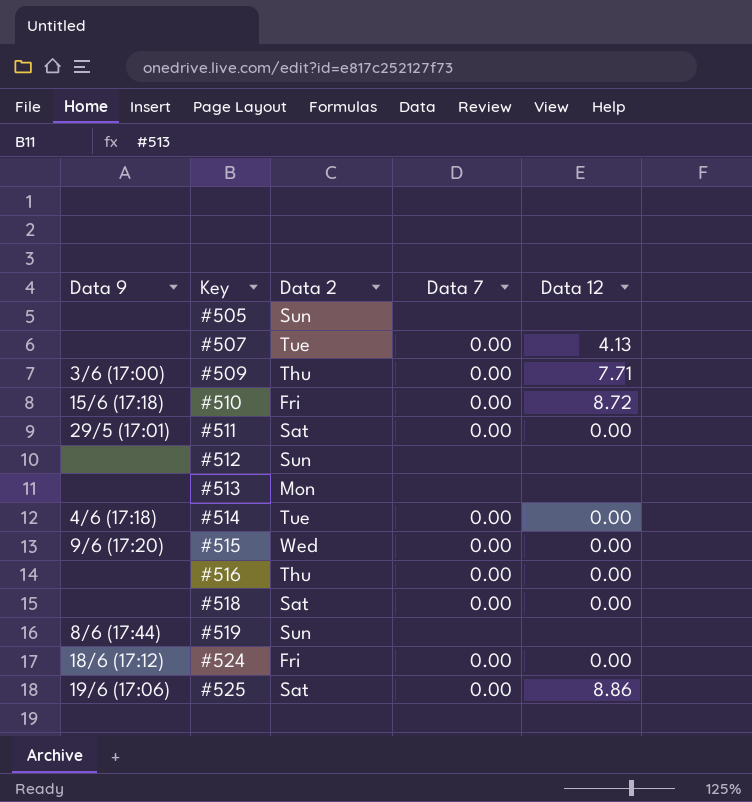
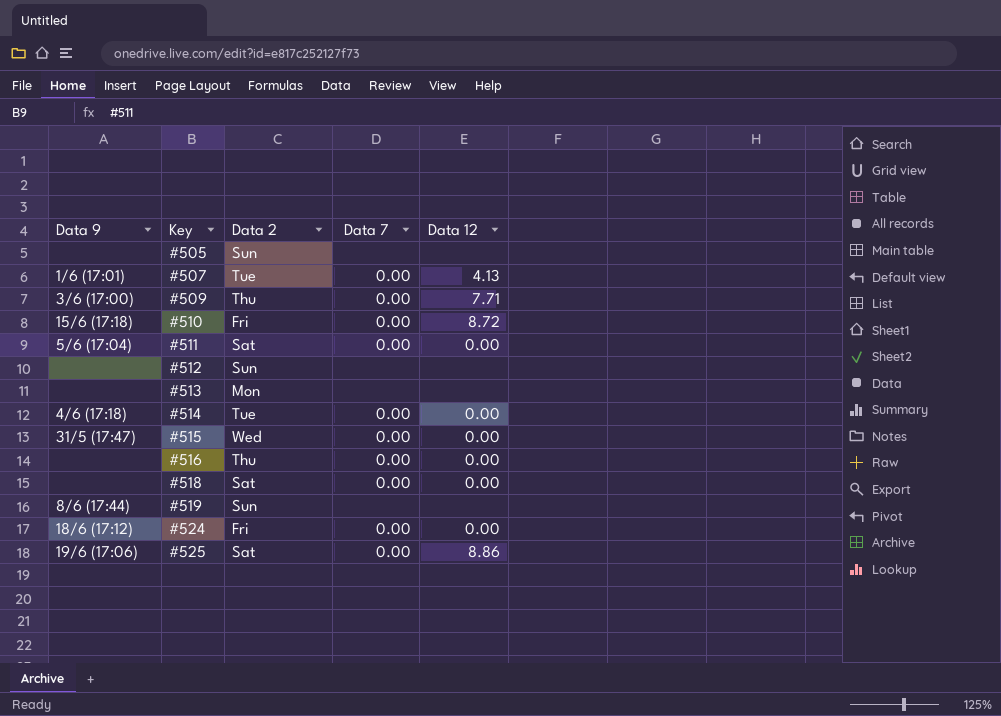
#507 | Data 9: none -> 1/6 (17:01)
#511 | Data 9: 29/5 (17:01) -> 5/6 (17:04)
#515 | Data 9: 9/6 (17:20) -> 31/5 (17:47)

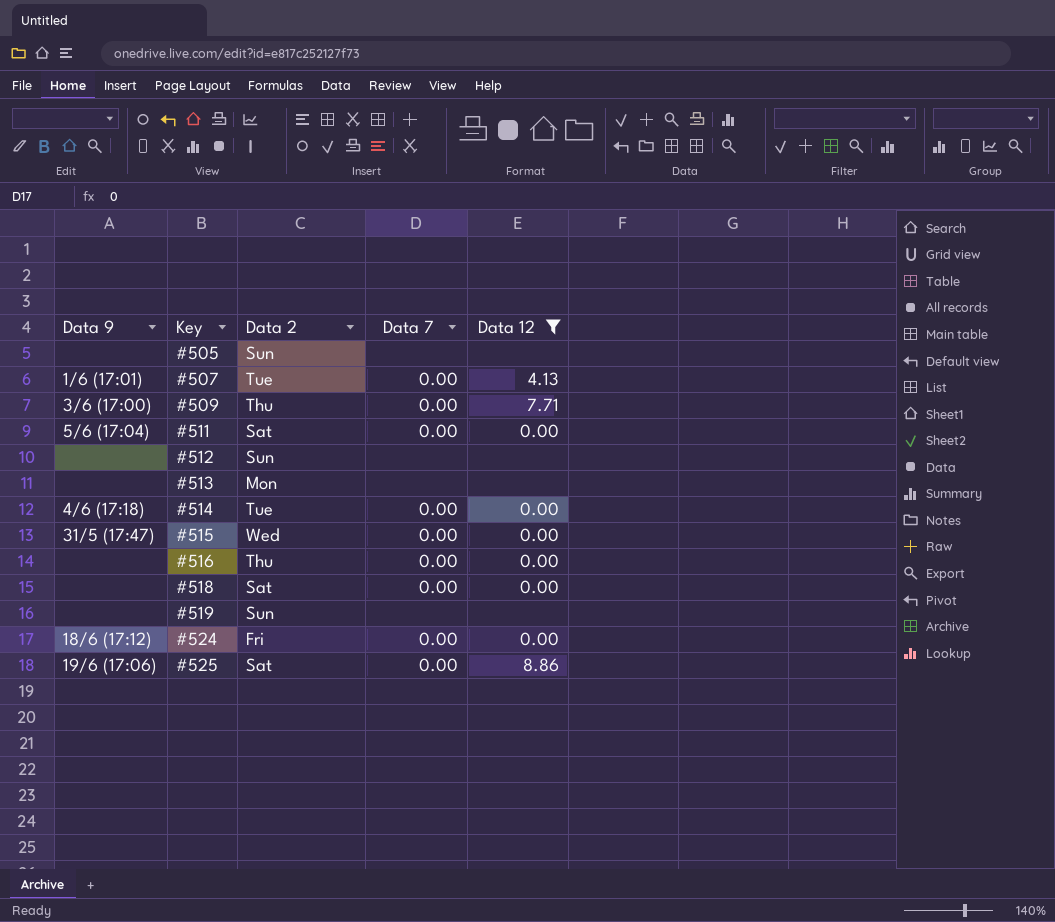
filter: none -> Data 12 != 8.72
#519 | Data 9: 8/6 (17:44) -> none

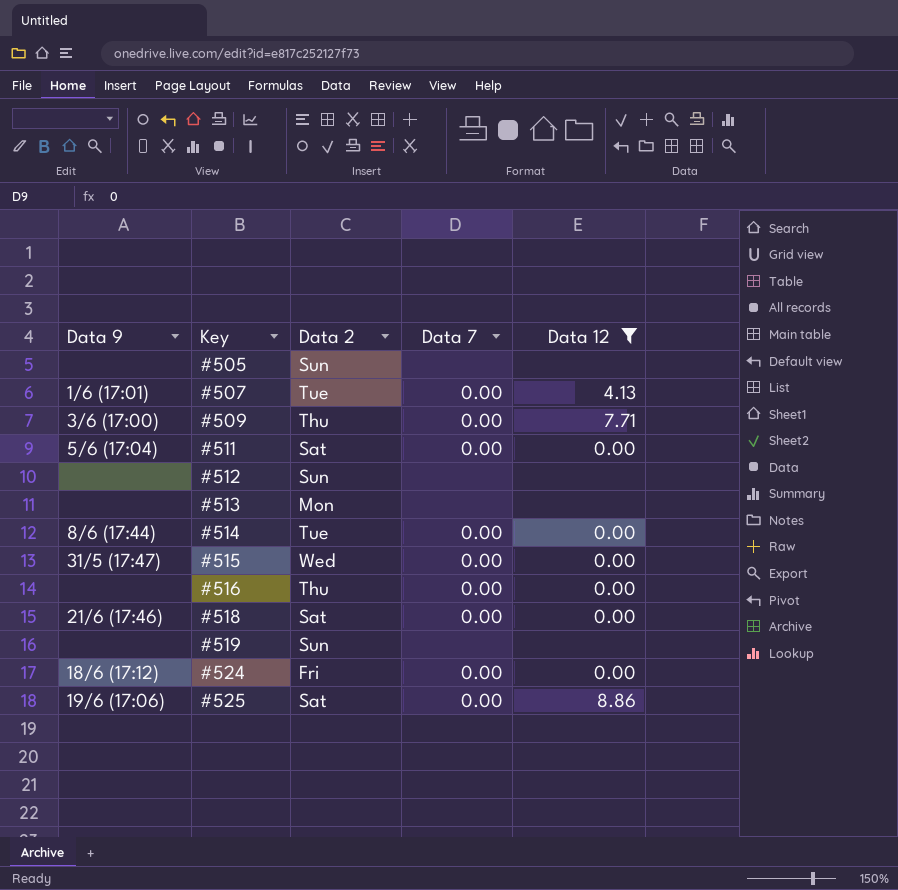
#514 | Data 9: 4/6 (17:18) -> 8/6 (17:44)
#518 | Data 9: none -> 21/6 (17:46)

